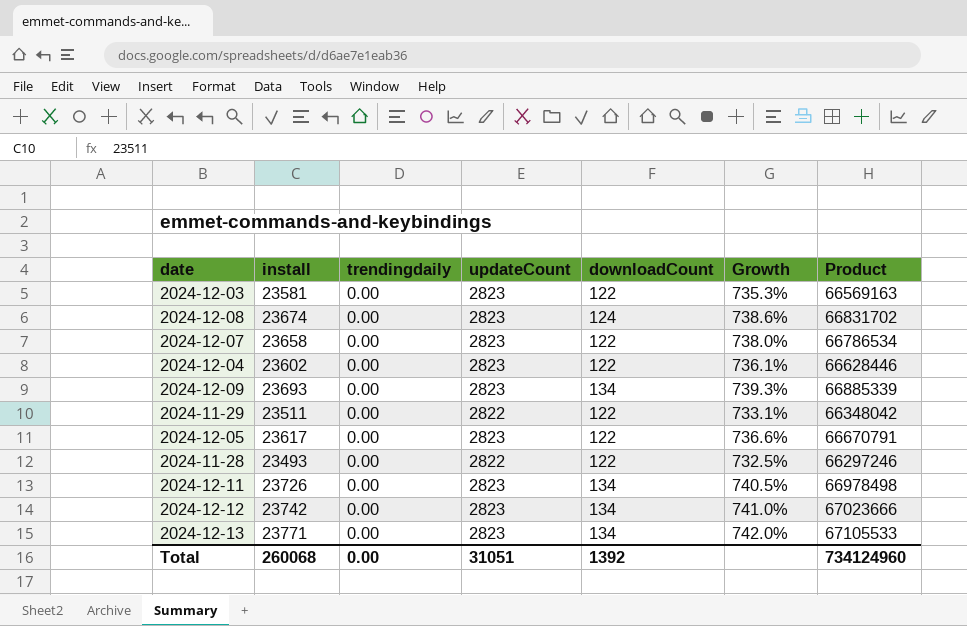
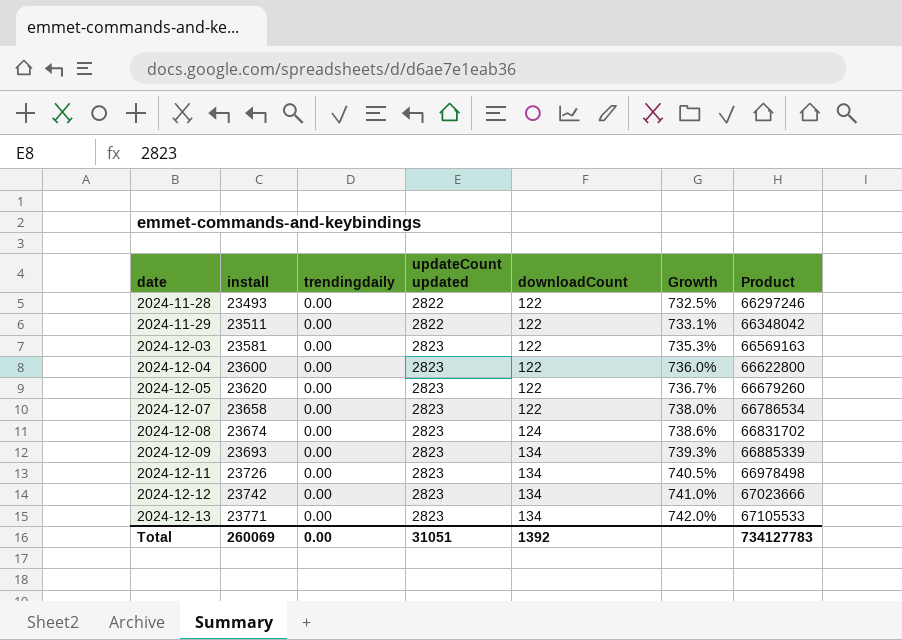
row order: none -> date ascending
column name: updateCount -> updateCount updated
2024-12-04 | install: 23602 -> 23600
2024-12-04 | Growth: 736.1% -> 736.0%
2024-12-04 | Product: 66628446 -> 66622800
2024-12-05 | install: 23617 -> 23620
2024-12-05 | Growth: 736.6% -> 736.7%
2024-12-05 | Product: 66670791 -> 66679260
Total | install: 260068 -> 260069
Total | Product: 734124960 -> 734127783

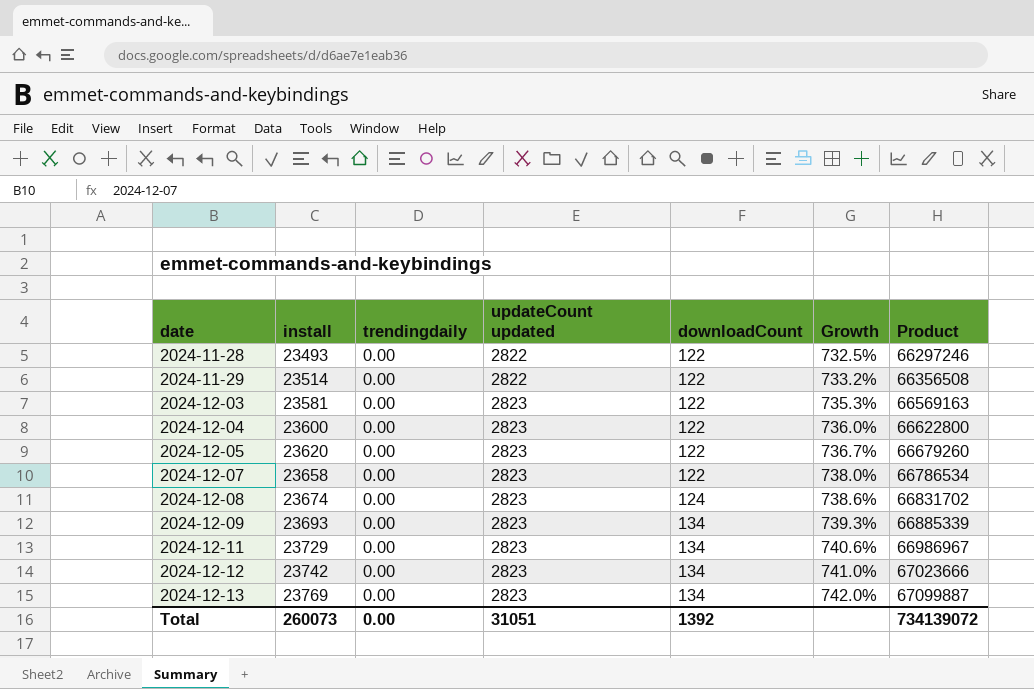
2024-11-29 | install: 23511 -> 23514
2024-11-29 | Growth: 733.1% -> 733.2%
2024-11-29 | Product: 66348042 -> 66356508
2024-12-11 | install: 23726 -> 23729
2024-12-11 | Growth: 740.5% -> 740.6%
2024-12-11 | Product: 66978498 -> 66986967
2024-12-13 | install: 23771 -> 23769
2024-12-13 | Product: 67105533 -> 67099887
Total | install: 260069 -> 260073
Total | Product: 734127783 -> 734139072

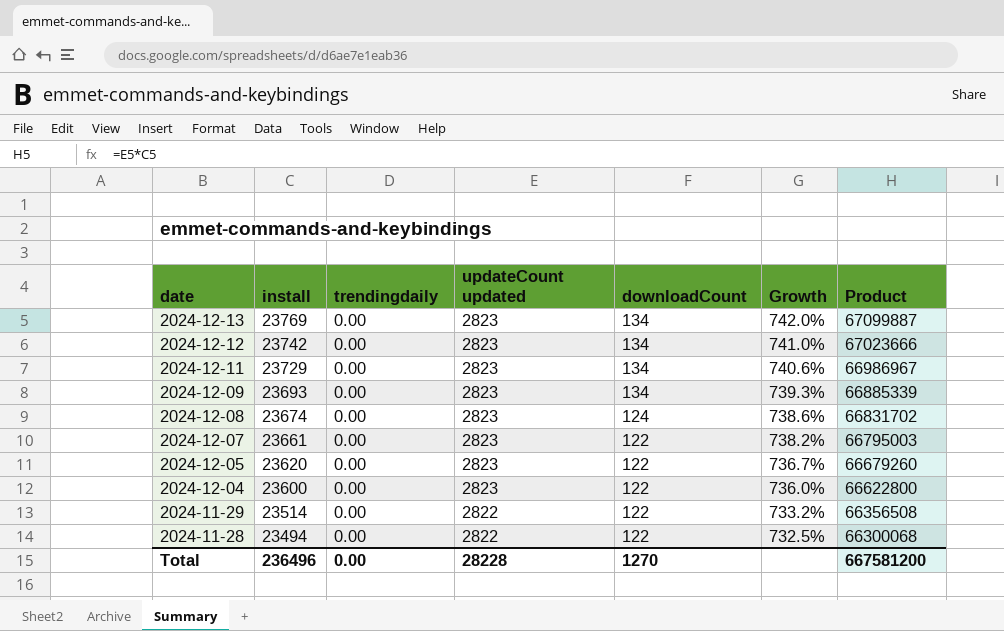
row order: date ascending -> date descending
row 2024-12-03: 23581 | 0.00 | 2823 | 122 | 735.3% | 66569163 -> none
2024-12-07 | install: 23658 -> 23661
2024-12-07 | Growth: 738.0% -> 738.2%
2024-12-07 | Product: 66786534 -> 66795003
2024-11-28 | install: 23493 -> 23494
2024-11-28 | Product: 66297246 -> 66300068
Total | install: 260073 -> 236496
Total | updateCount updated: 31051 -> 28228
Total | downloadCount: 1392 -> 1270
Total | Product: 734139072 -> 667581200

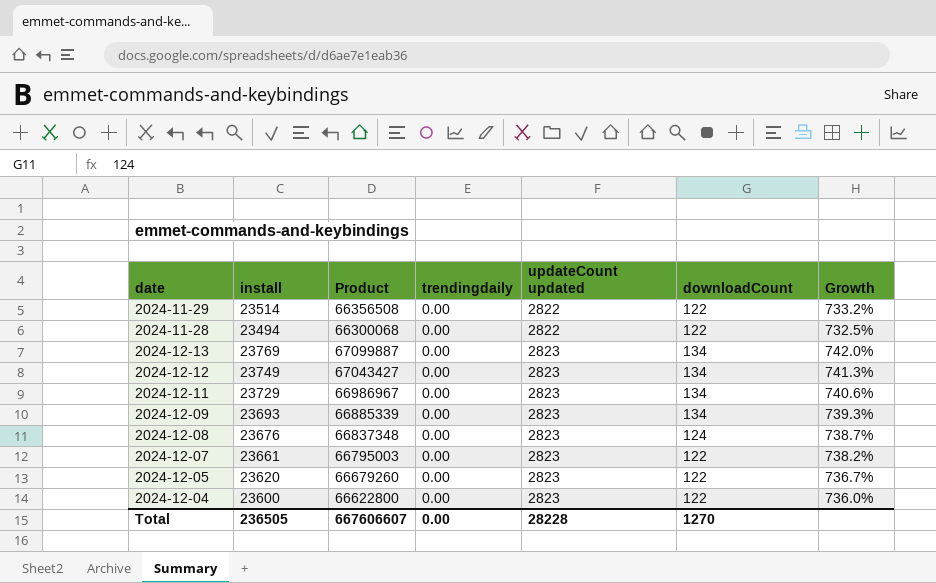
row order: date descending -> updateCount updated ascending
column Product | position: 7 -> 3
2024-12-12 | install: 23742 -> 23749
2024-12-12 | Product: 67023666 -> 67043427
2024-12-12 | Growth: 741.0% -> 741.3%
2024-12-08 | install: 23674 -> 23676
2024-12-08 | Product: 66831702 -> 66837348
2024-12-08 | Growth: 738.6% -> 738.7%
Total | install: 236496 -> 236505
Total | Product: 667581200 -> 667606607

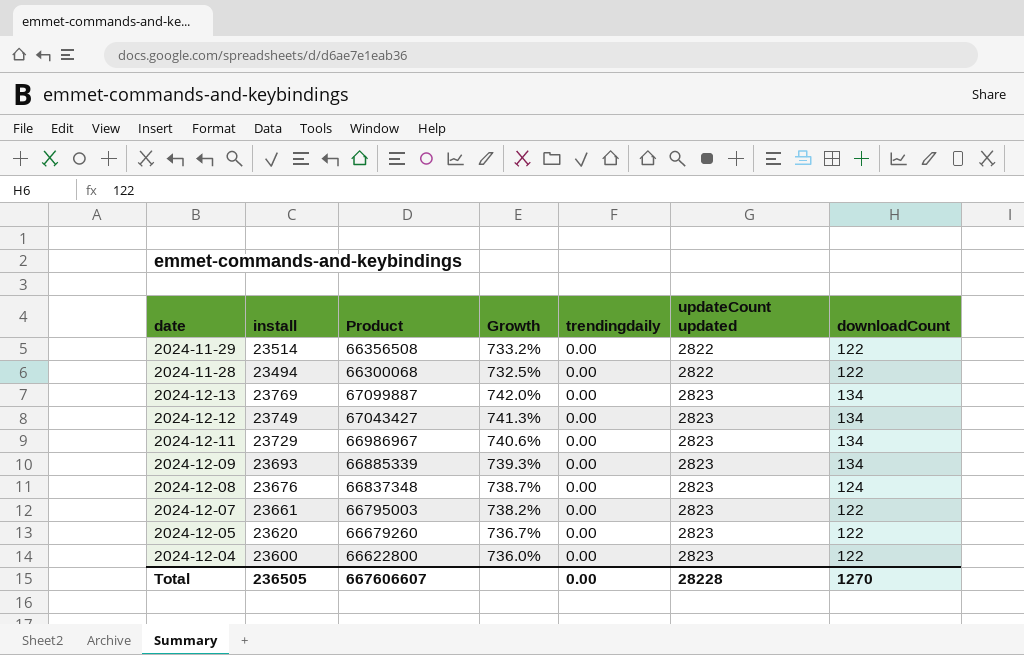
column Growth | position: 7 -> 4

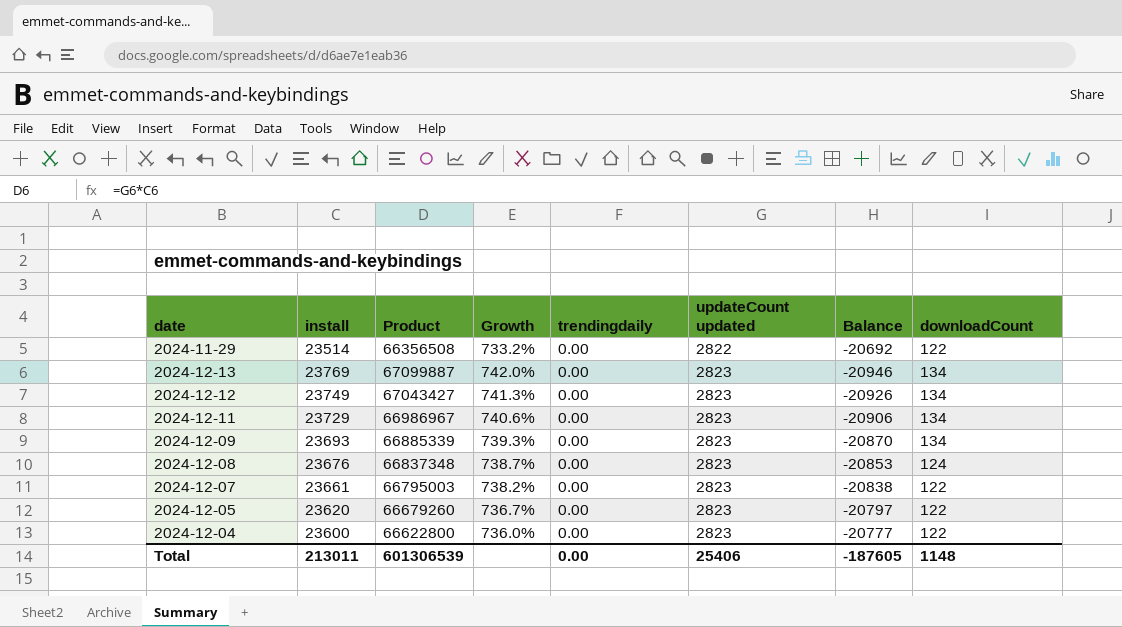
column Balance | formula: none -> [updateCount updated] - [install]
row 2024-11-28: 23494 | 66300068 | 732.5% | 0.00 | 2822 | 122 -> none
Total | install: 236505 -> 213011
Total | Product: 667606607 -> 601306539
Total | updateCount updated: 28228 -> 25406
Total | downloadCount: 1270 -> 1148

